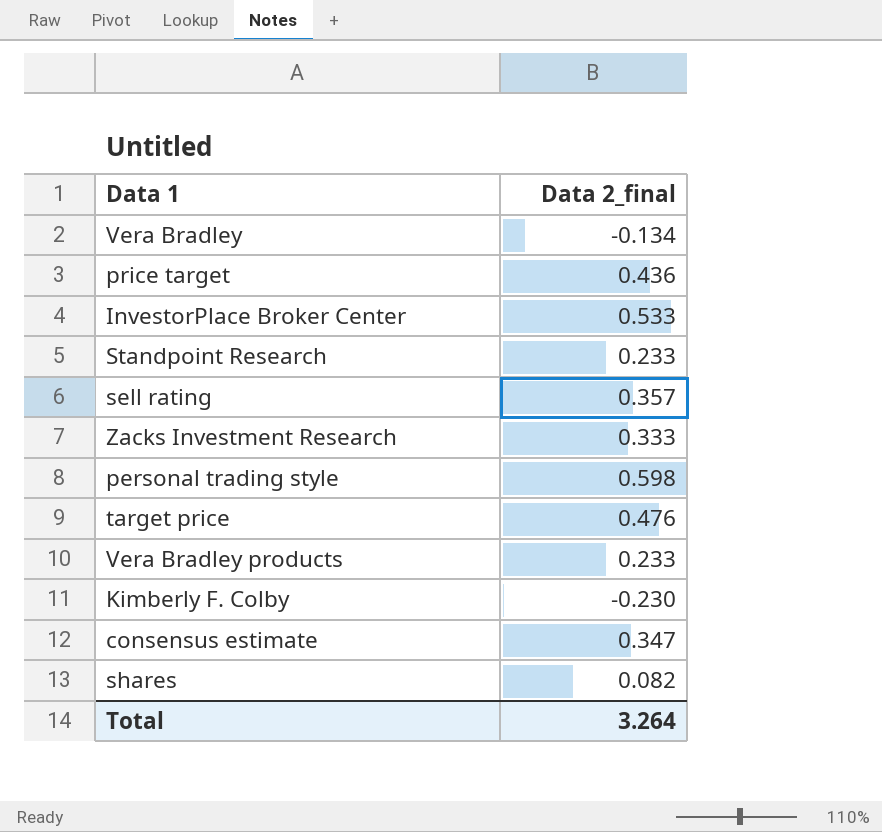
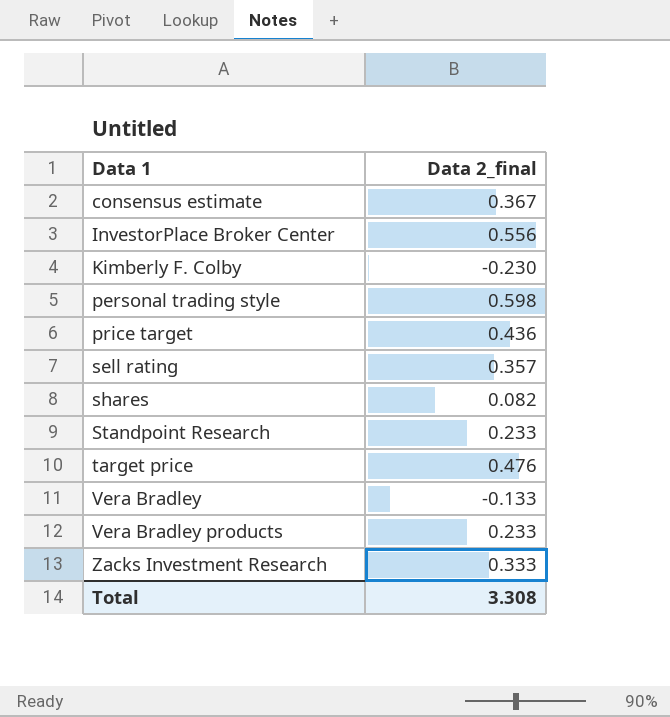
row order: none -> Data 1 ascending
consensus estimate | Data 2_final: 0.347 -> 0.367
InvestorPlace Broker Center | Data 2_final: 0.533 -> 0.556
Vera Bradley | Data 2_final: -0.134 -> -0.133
Total | Data 2_final: 3.264 -> 3.308

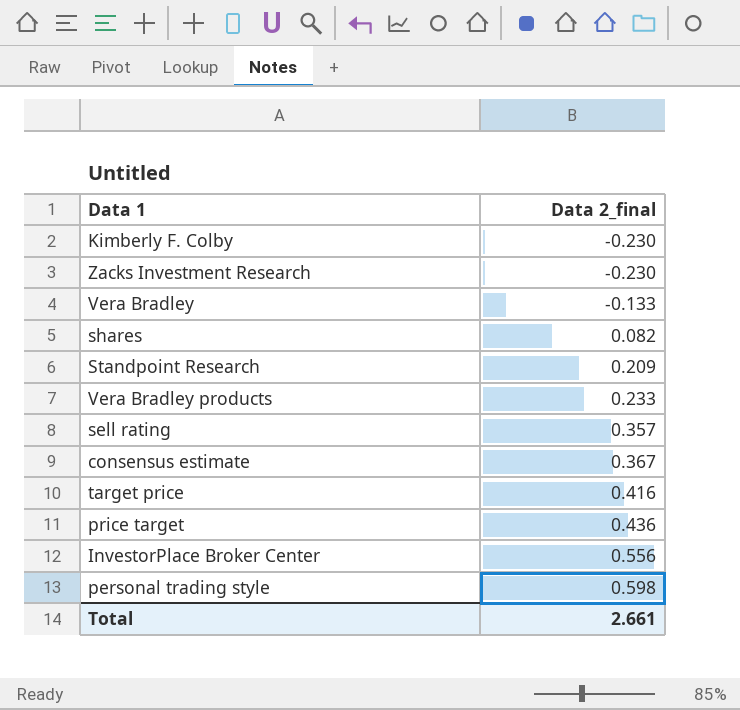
row order: Data 1 ascending -> Data 2_final ascending
Zacks Investment Research | Data 2_final: 0.333 -> -0.230
Standpoint Research | Data 2_final: 0.233 -> 0.209
target price | Data 2_final: 0.476 -> 0.416
Total | Data 2_final: 3.308 -> 2.661

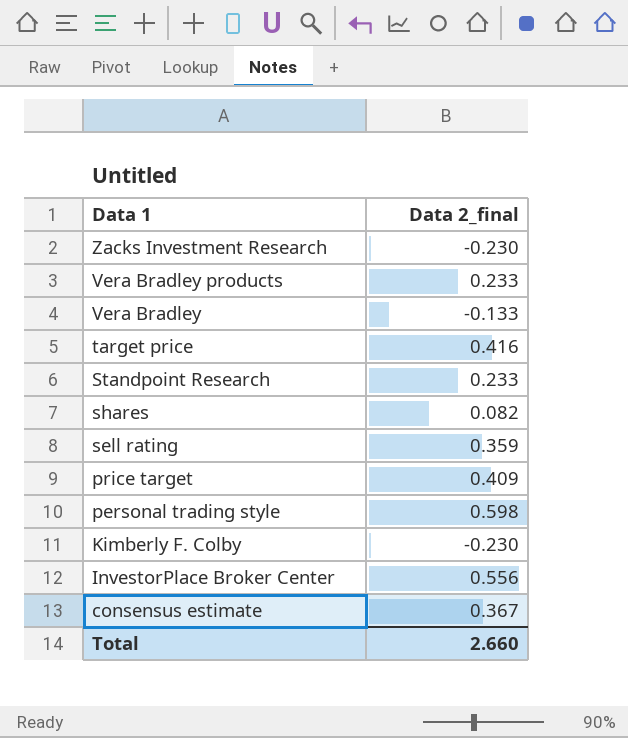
row order: Data 2_final ascending -> Data 1 descending
Standpoint Research | Data 2_final: 0.209 -> 0.233
sell rating | Data 2_final: 0.357 -> 0.359
price target | Data 2_final: 0.436 -> 0.409
Total | Data 2_final: 2.661 -> 2.660

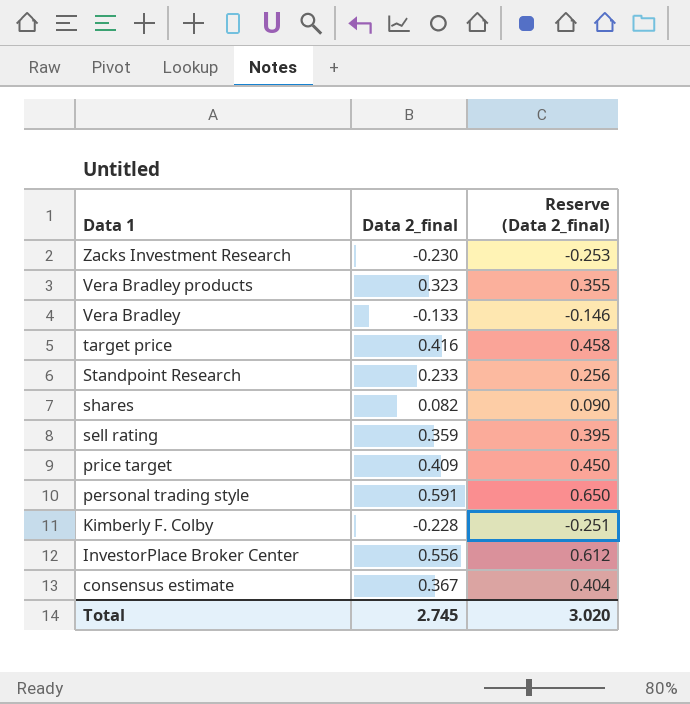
column Reserve (Data 2_final) | formula: none -> [Data 2_final] * 1.1
Vera Bradley products | Data 2_final: 0.233 -> 0.323
personal trading style | Data 2_final: 0.598 -> 0.591
Kimberly F. Colby | Data 2_final: -0.230 -> -0.228
Total | Data 2_final: 2.660 -> 2.745

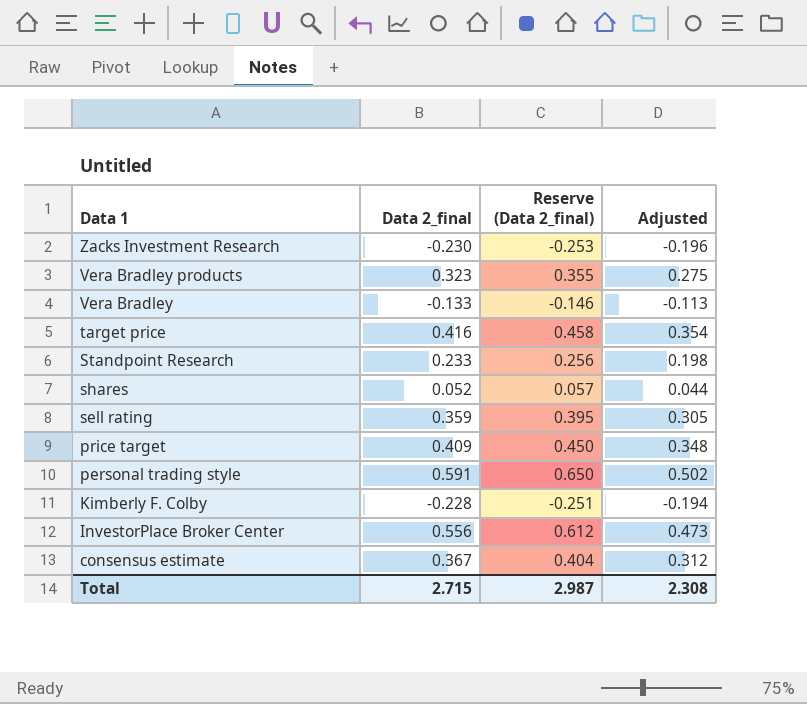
column Adjusted | formula: none -> [Data 2_final] * 0.85
shares | Data 2_final: 0.082 -> 0.052
shares | Reserve (Data 2_final): 0.090 -> 0.057
Total | Data 2_final: 2.745 -> 2.715
Total | Reserve (Data 2_final): 3.020 -> 2.987

